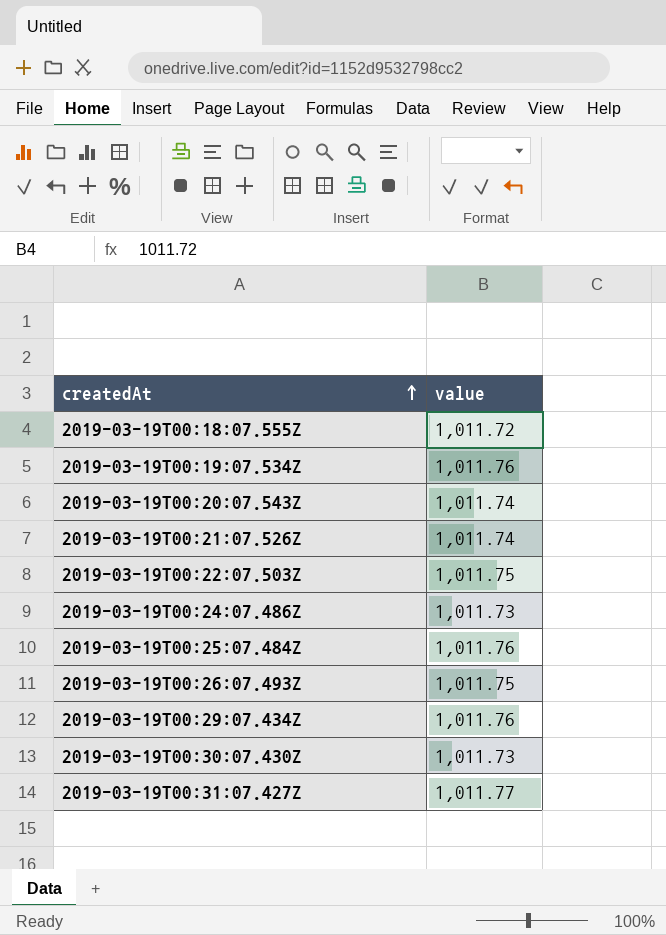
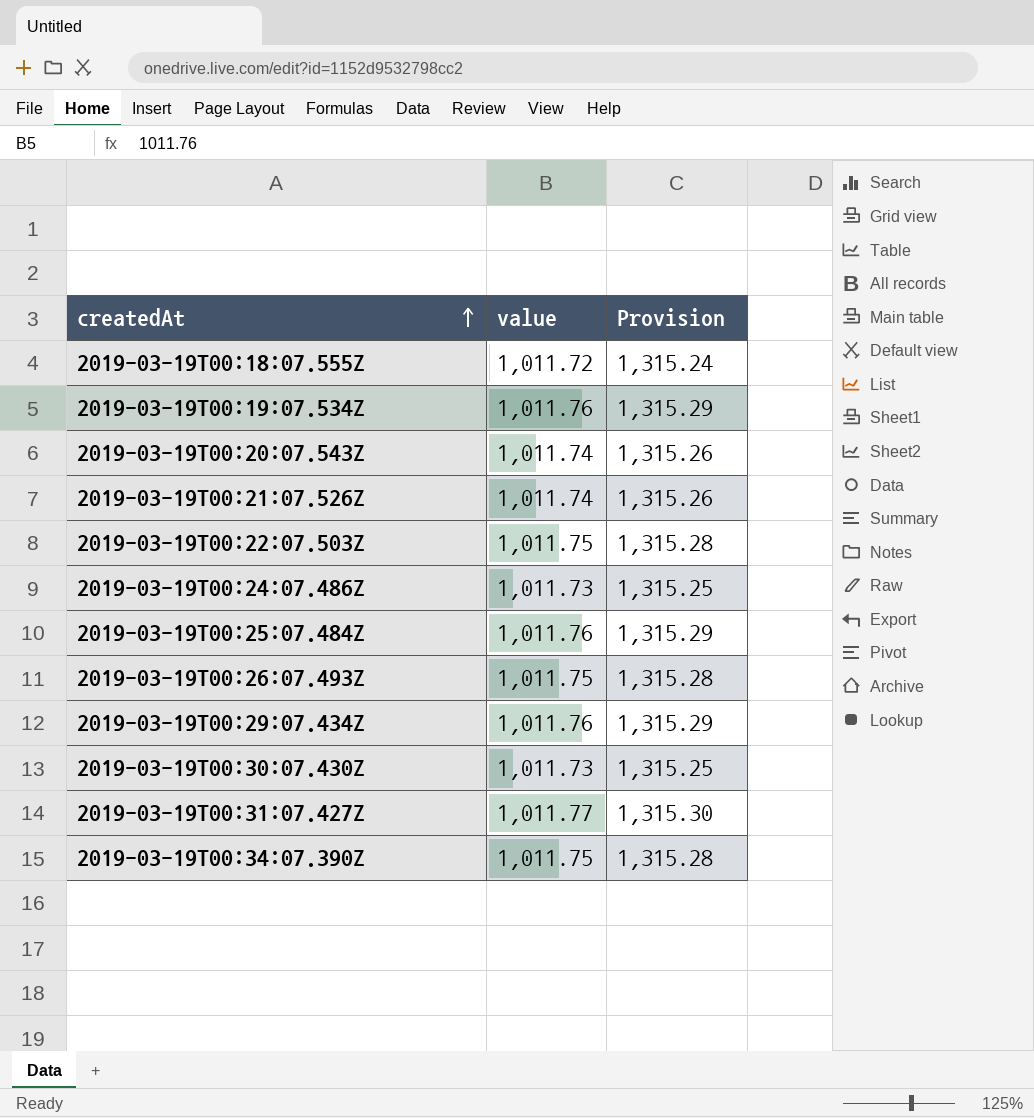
column Provision | formula: none -> [value] * 1.3
row 2019-03-19T00:34:07.390Z: none -> 1,011.75 | 1,315.28

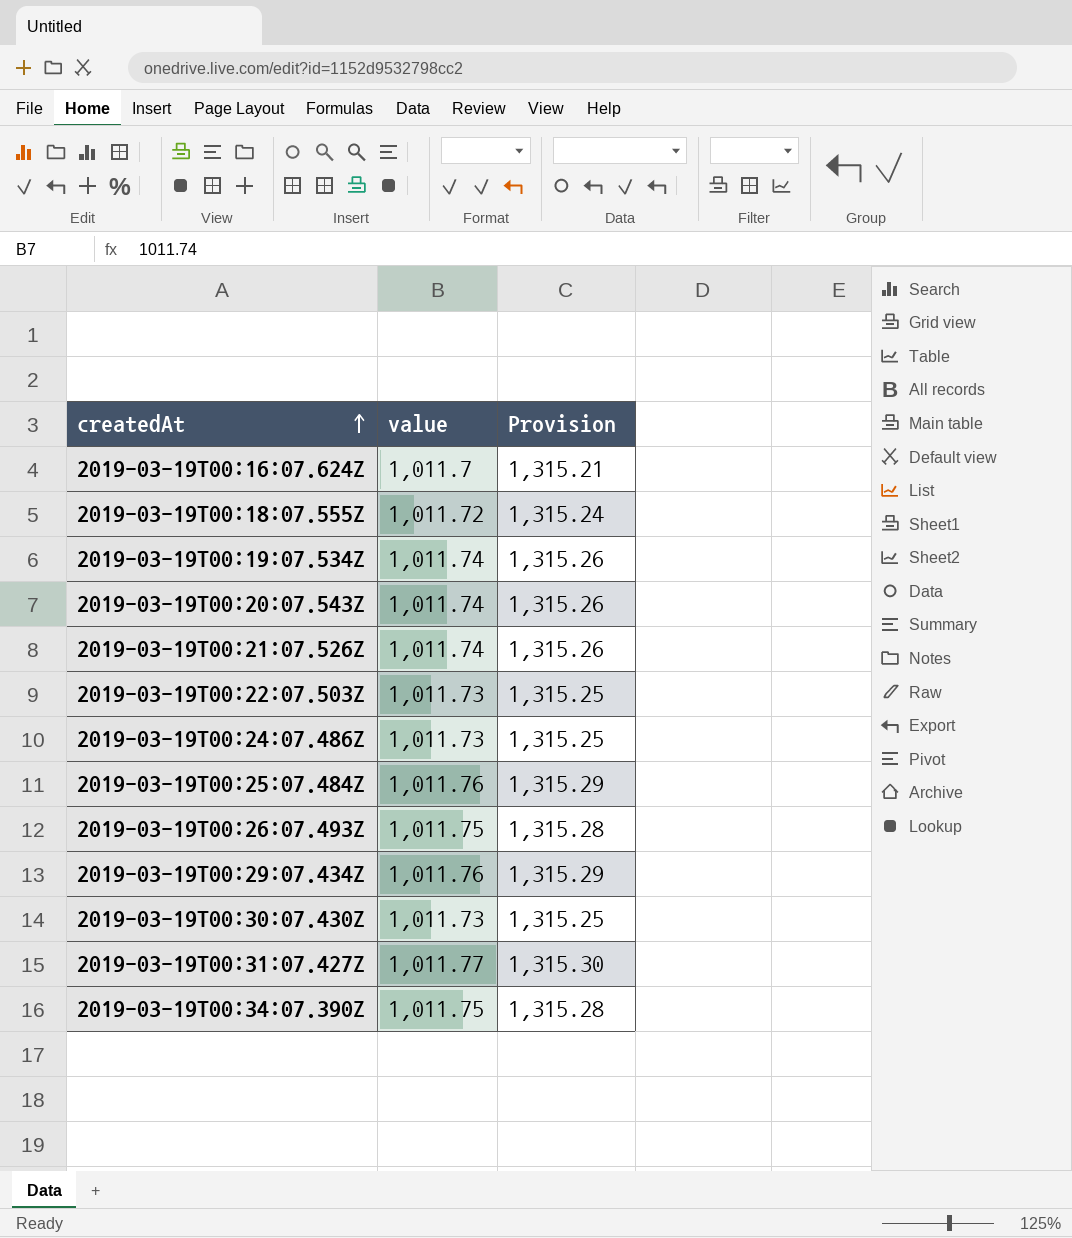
row 2019-03-19T00:16:07.624Z: none -> 1,011.7 | 1,315.21
2019-03-19T00:19:07.534Z | value: 1,011.76 -> 1,011.74
2019-03-19T00:19:07.534Z | Provision: 1,315.29 -> 1,315.26
2019-03-19T00:22:07.503Z | value: 1,011.75 -> 1,011.73
2019-03-19T00:22:07.503Z | Provision: 1,315.28 -> 1,315.25

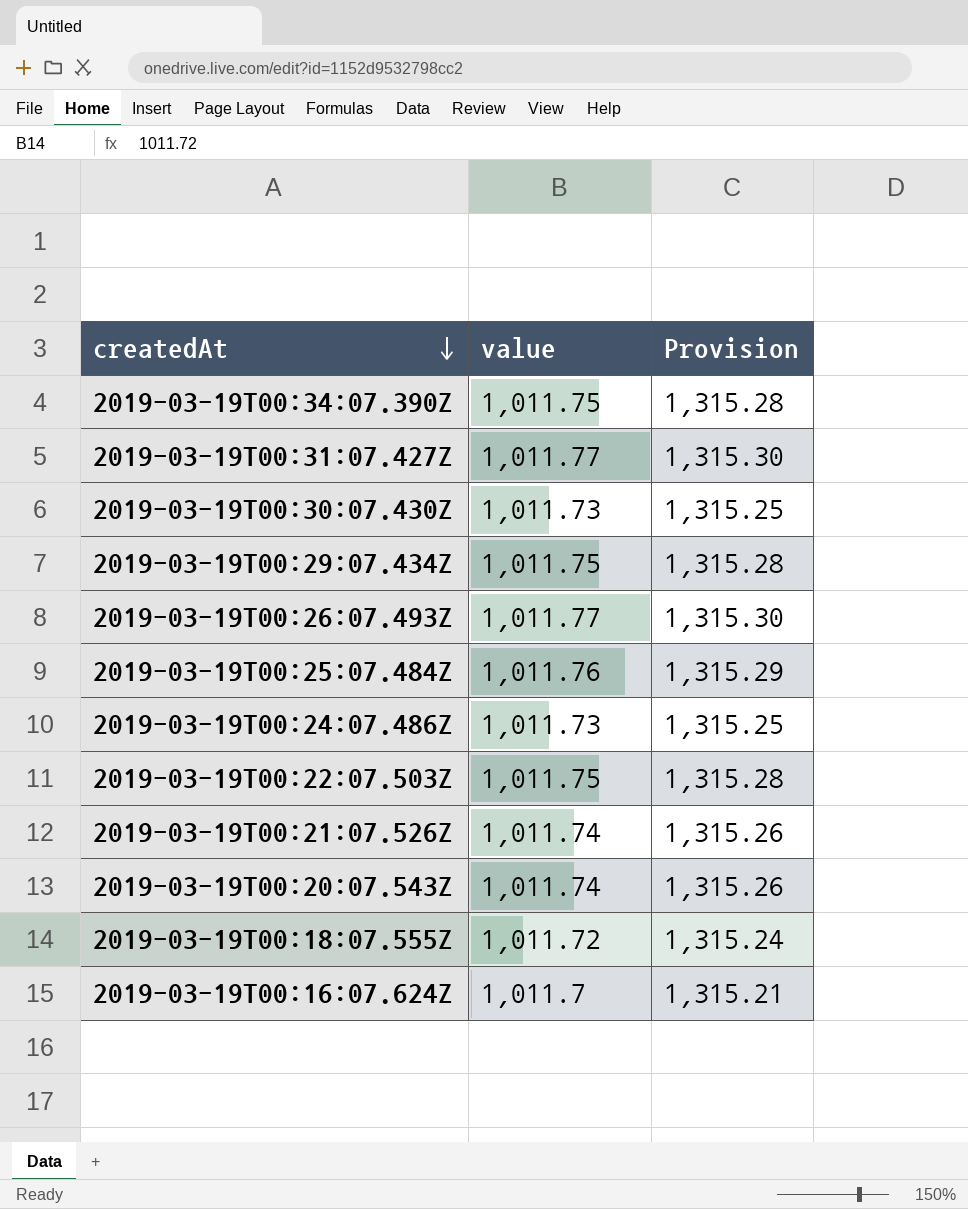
row order: createdAt ascending -> createdAt descending
row 2019-03-19T00:19:07.534Z: 1,011.74 | 1,315.26 -> none
2019-03-19T00:29:07.434Z | value: 1,011.76 -> 1,011.75
2019-03-19T00:29:07.434Z | Provision: 1,315.29 -> 1,315.28
2019-03-19T00:26:07.493Z | value: 1,011.75 -> 1,011.77
2019-03-19T00:26:07.493Z | Provision: 1,315.28 -> 1,315.30
2019-03-19T00:22:07.503Z | value: 1,011.73 -> 1,011.75
2019-03-19T00:22:07.503Z | Provision: 1,315.25 -> 1,315.28

